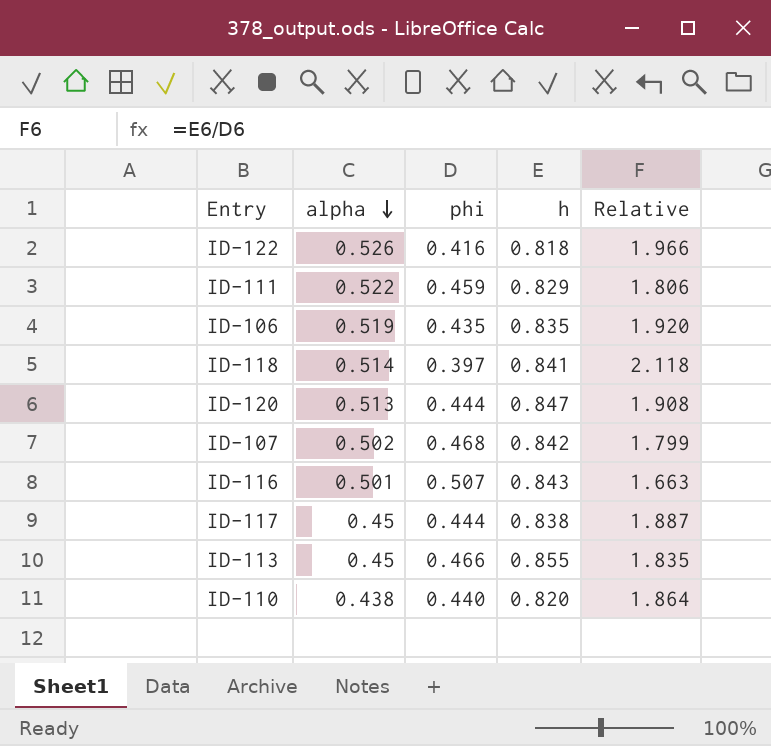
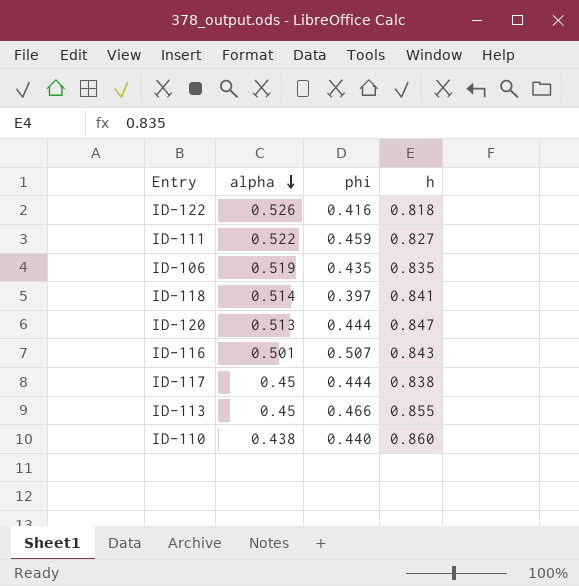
column Relative | formula: [h] / [phi] -> none
row ID-107: 0.502 | 0.468 | 0.842 | 1.799 -> none
ID-111 | h: 0.829 -> 0.827
ID-110 | h: 0.820 -> 0.860

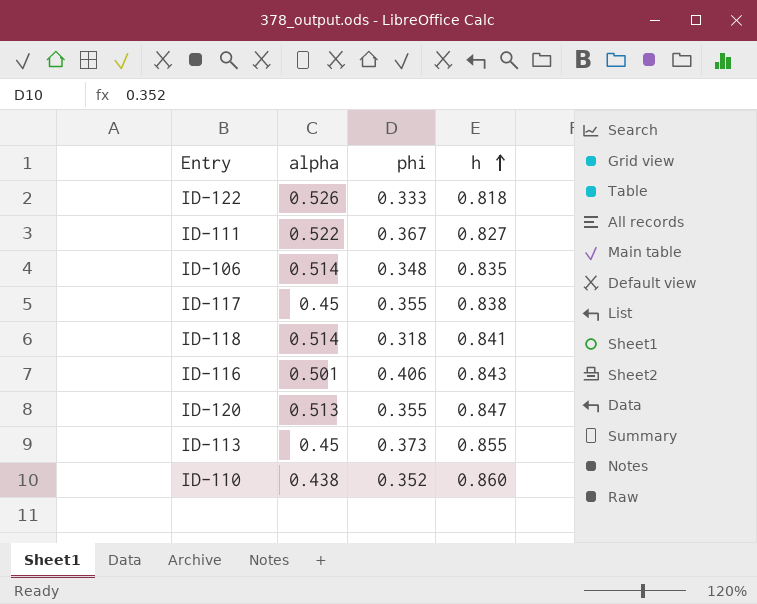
row order: alpha descending -> h ascending
ID-122 | phi: 0.416 -> 0.333
ID-111 | phi: 0.459 -> 0.367
ID-106 | alpha: 0.519 -> 0.514
ID-106 | phi: 0.435 -> 0.348
ID-117 | phi: 0.444 -> 0.355
ID-118 | phi: 0.397 -> 0.318
ID-116 | phi: 0.507 -> 0.406
ID-120 | phi: 0.444 -> 0.355
ID-113 | phi: 0.466 -> 0.373
ID-110 | phi: 0.440 -> 0.352

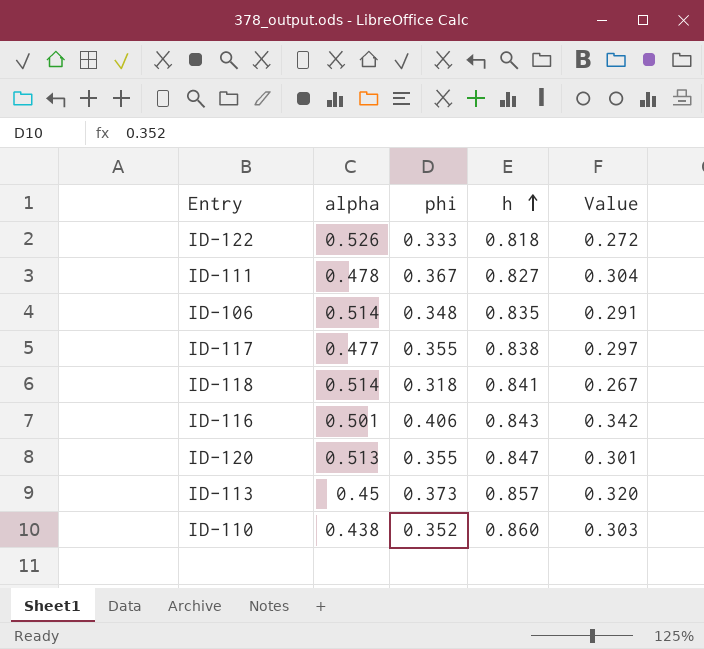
column Value | formula: none -> [phi] * [h]
ID-111 | alpha: 0.522 -> 0.478
ID-117 | alpha: 0.45 -> 0.477
ID-113 | h: 0.855 -> 0.857

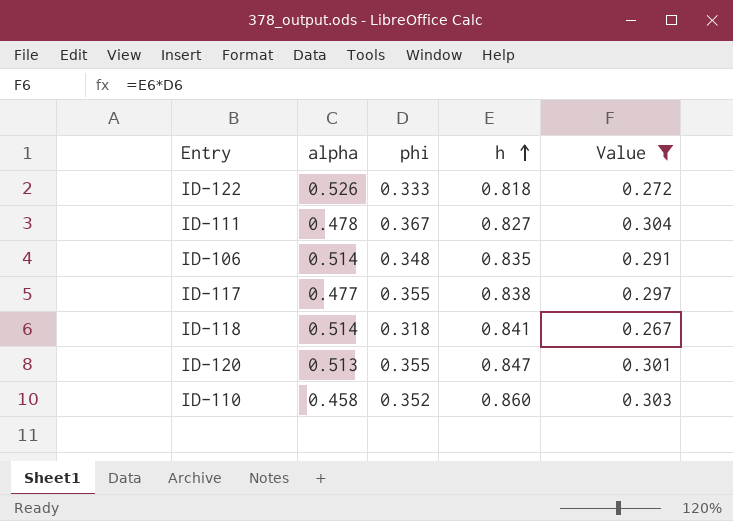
filter: none -> Value <= 0.304
ID-110 | alpha: 0.438 -> 0.458

